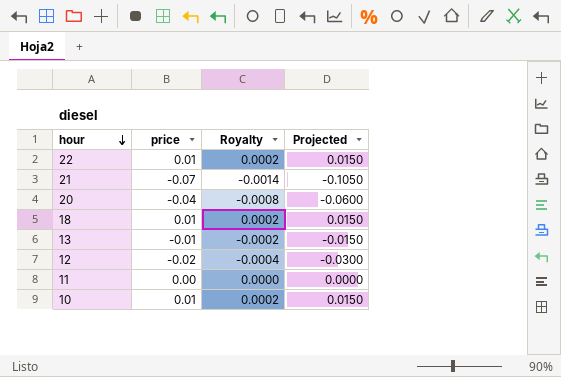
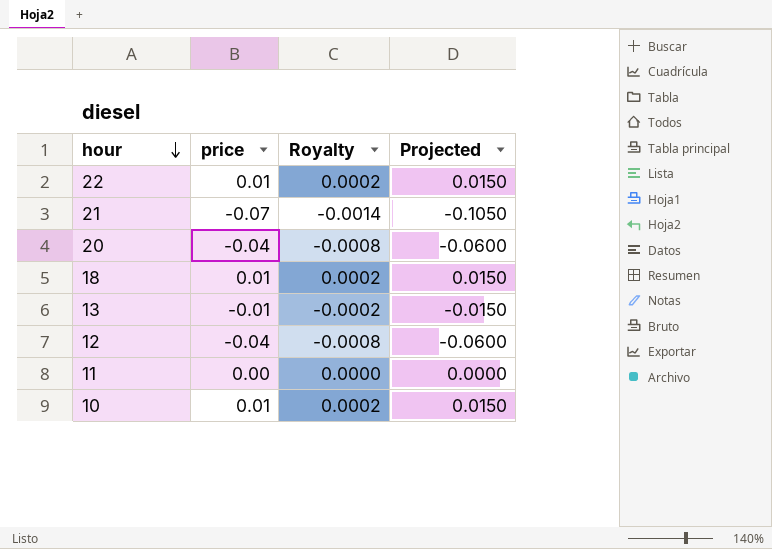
12 | price: -0.02 -> -0.04
12 | Royalty: -0.0004 -> -0.0008
12 | Projected: -0.0300 -> -0.0600

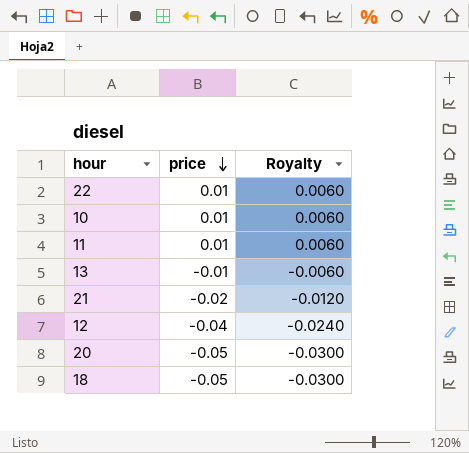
row order: hour descending -> price descending
column Projected | formula: [price] * 1.5 -> none
column Royalty | formula: [price] * 0.02 -> [price] * 0.6
11 | price: 0.00 -> 0.01
21 | price: -0.07 -> -0.02
20 | price: -0.04 -> -0.05
18 | price: 0.01 -> -0.05

